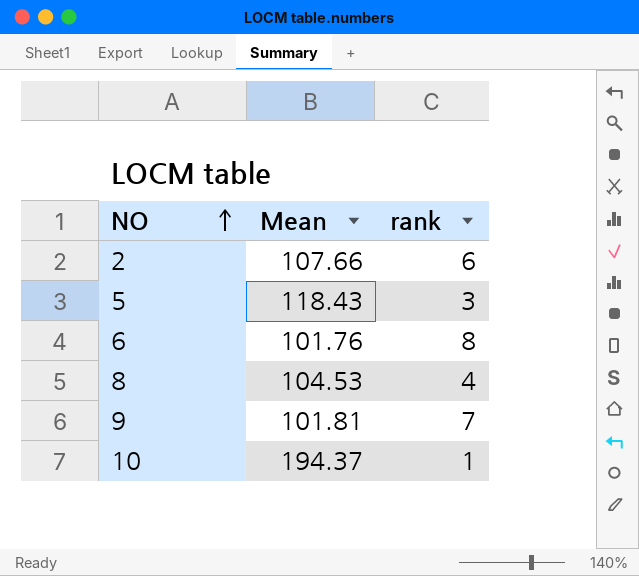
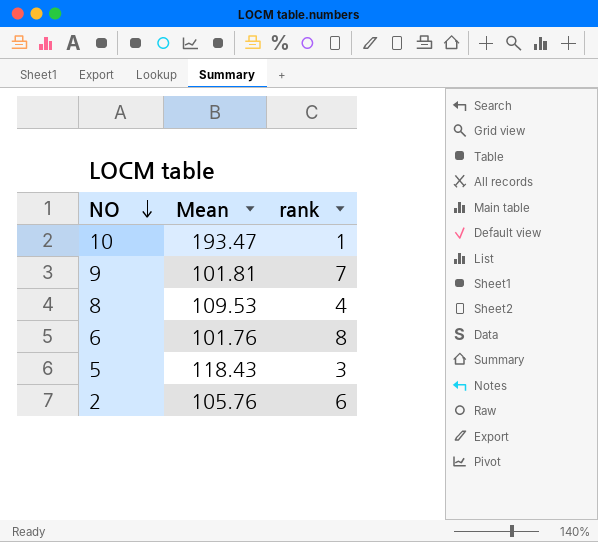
row order: NO ascending -> NO descending
10 | Mean: 194.37 -> 193.47
8 | Mean: 104.53 -> 109.53
2 | Mean: 107.66 -> 105.76

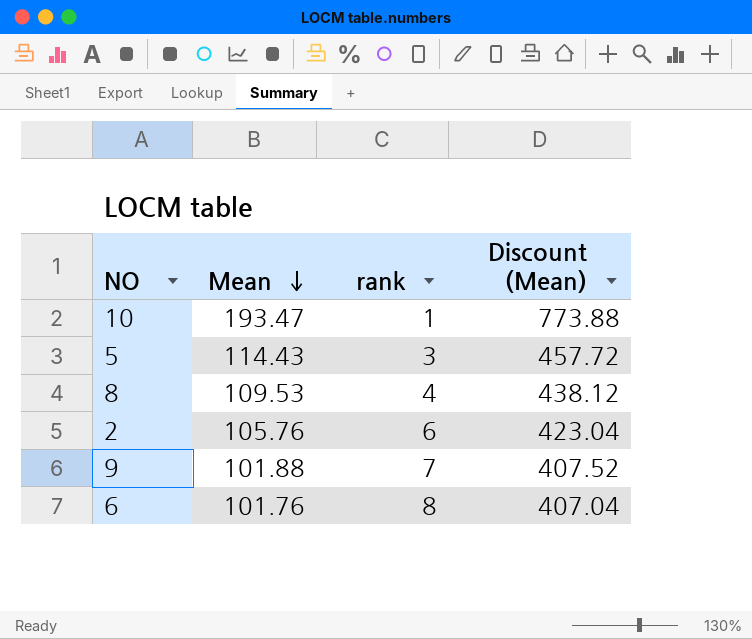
row order: NO descending -> Mean descending
column Discount (Mean) | formula: none -> [Mean] * 4
5 | Mean: 118.43 -> 114.43
9 | Mean: 101.81 -> 101.88

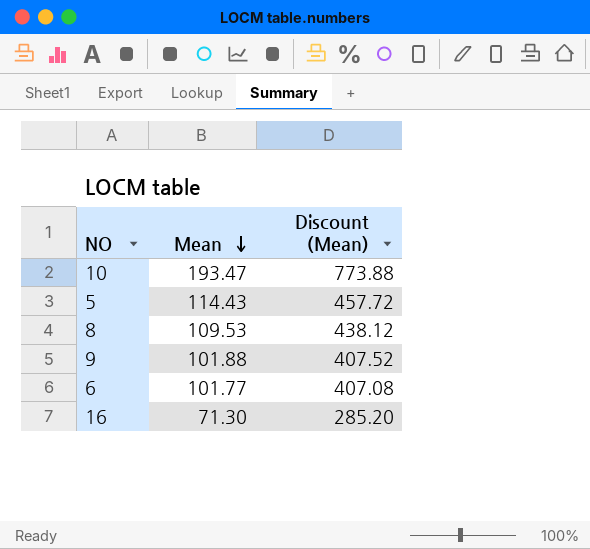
column rank | position: 3 -> none
row 2: 105.76 | 6 | 423.04 -> none
6 | Mean: 101.76 -> 101.77
6 | Discount (Mean): 407.04 -> 407.08
row 16: none -> 71.30 | 285.20

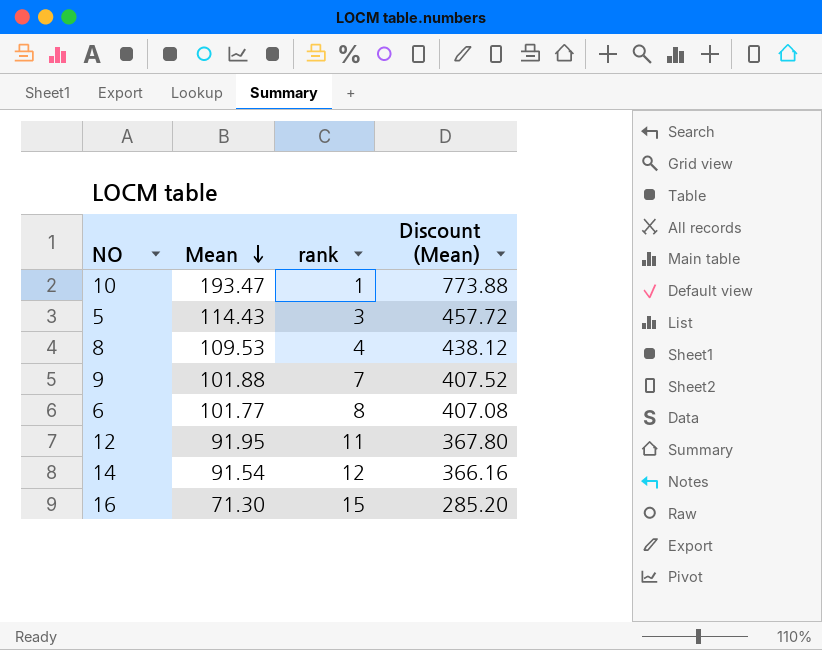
column rank | position: none -> 3
row 12: none -> 91.95 | 11 | 367.80
row 14: none -> 91.54 | 12 | 366.16

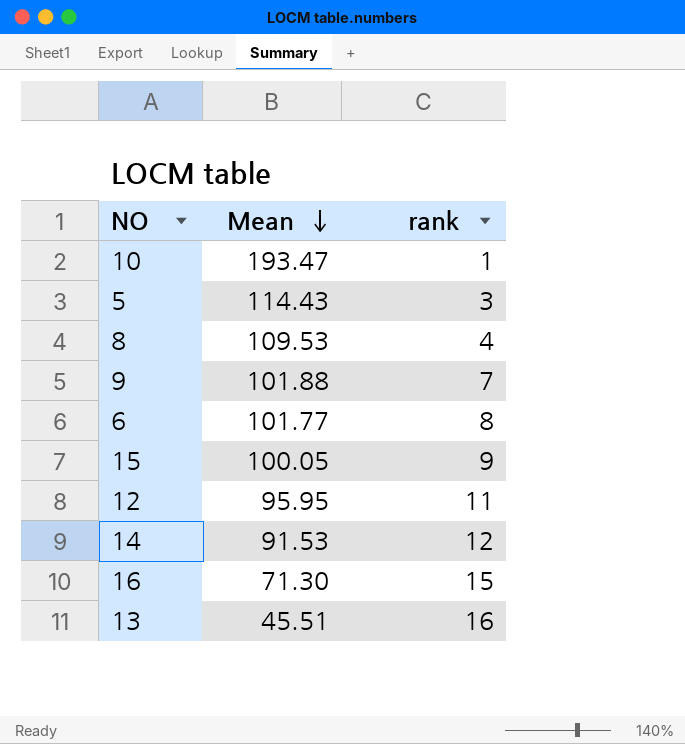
column Discount (Mean) | formula: [Mean] * 4 -> none
row 15: none -> 100.05 | 9
12 | Mean: 91.95 -> 95.95
14 | Mean: 91.54 -> 91.53
row 13: none -> 45.51 | 16

